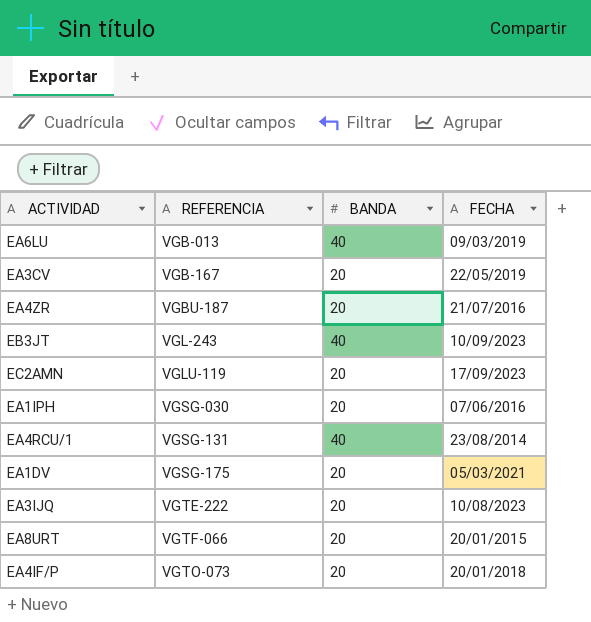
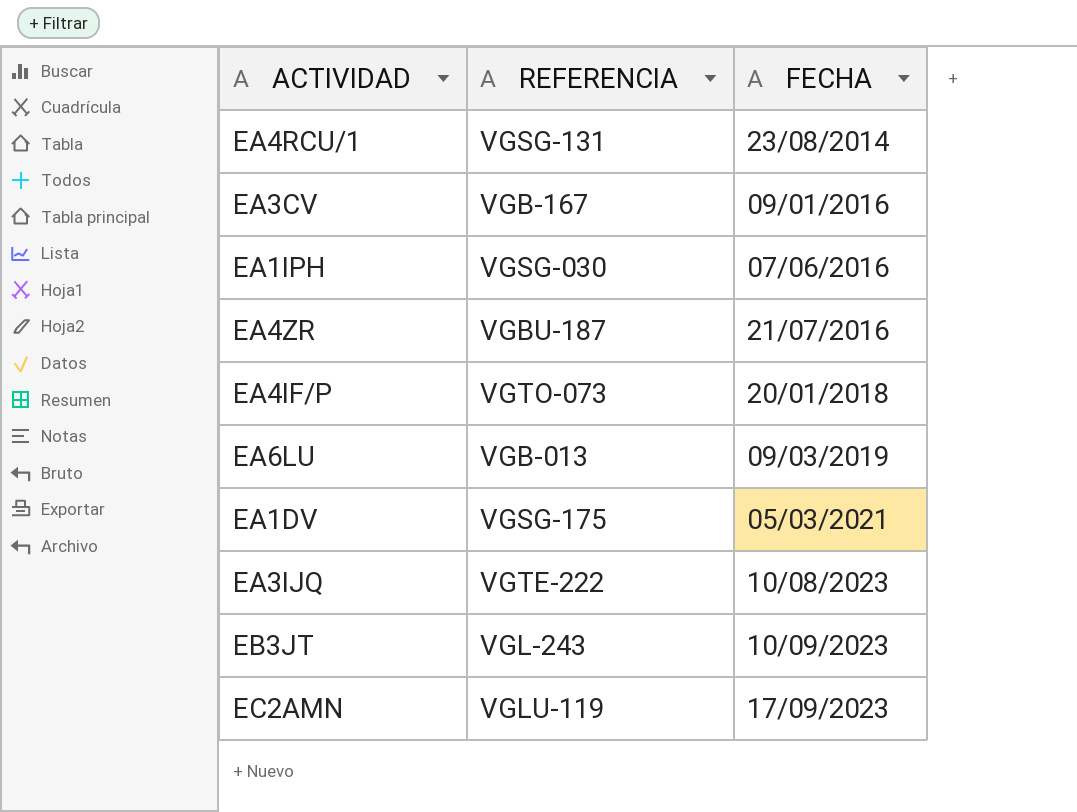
row order: REFERENCIA ascending -> FECHA ascending
column BANDA | position: 3 -> none
row EA8URT: VGTF-066 | 20 | 20/01/2015 -> none
EA3CV | FECHA: 22/05/2019 -> 09/01/2016

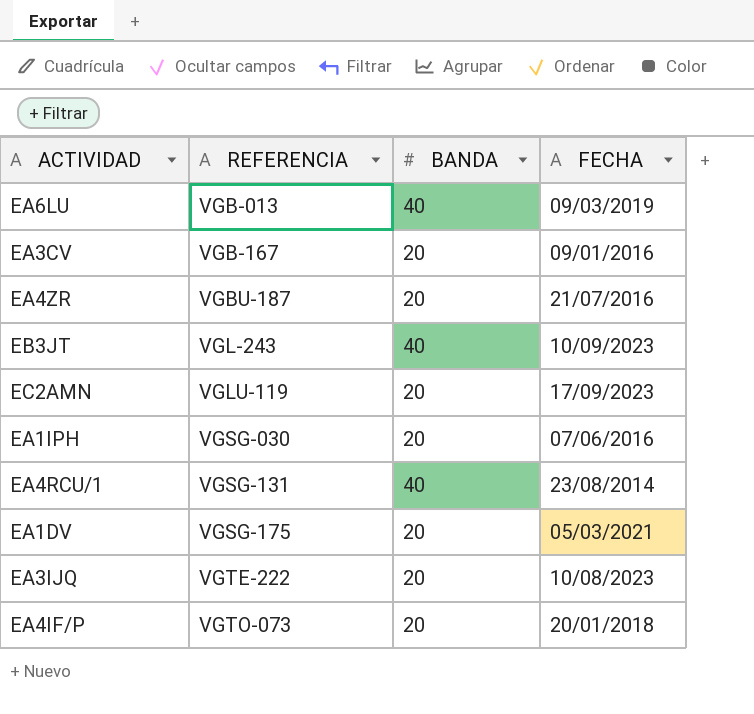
row order: FECHA ascending -> REFERENCIA ascending
column BANDA | position: none -> 3

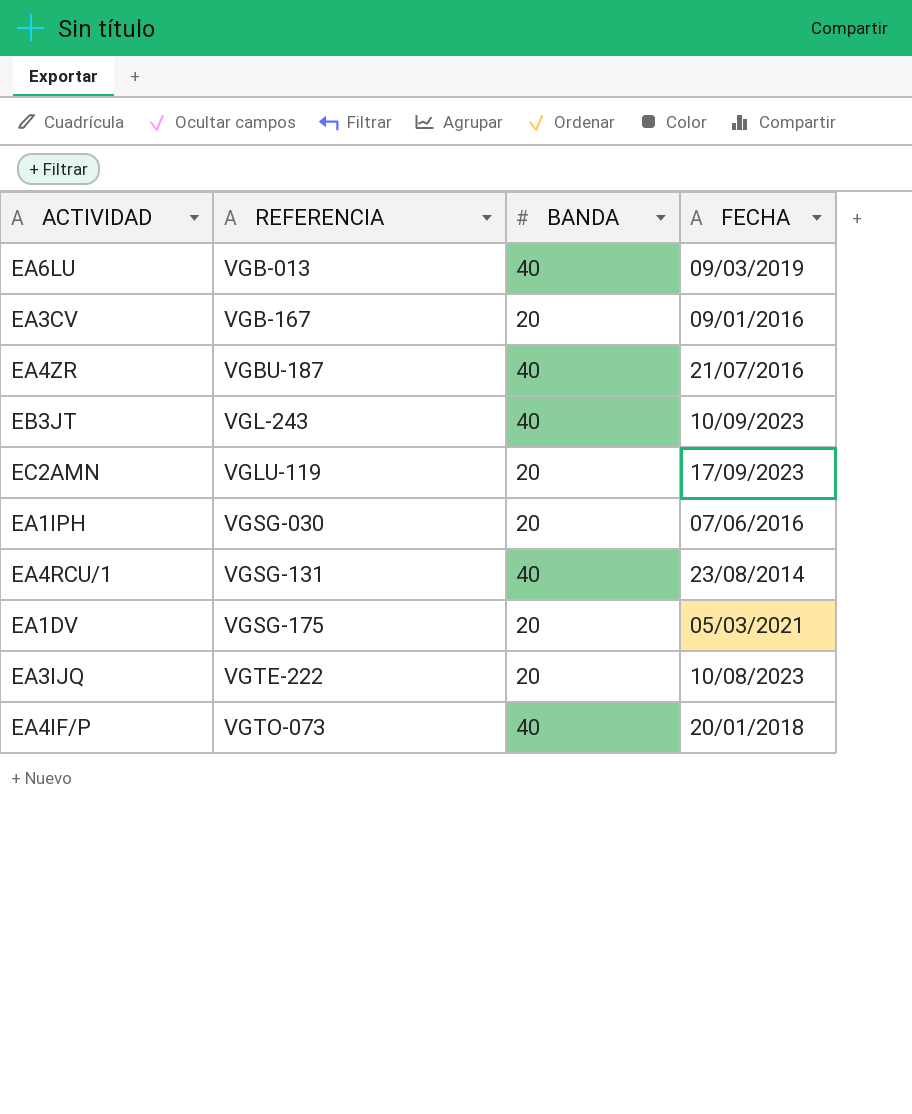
EA4ZR | BANDA: 20 -> 40
EA4IF/P | BANDA: 20 -> 40

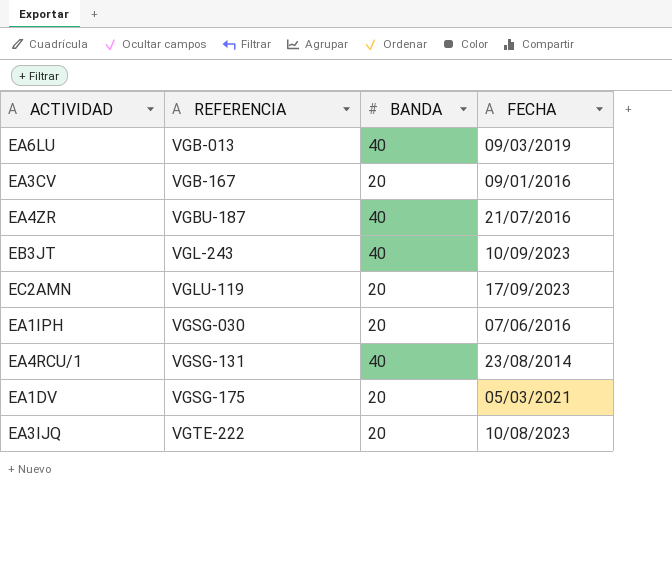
row EA4IF/P: VGTO-073 | 40 | 20/01/2018 -> none

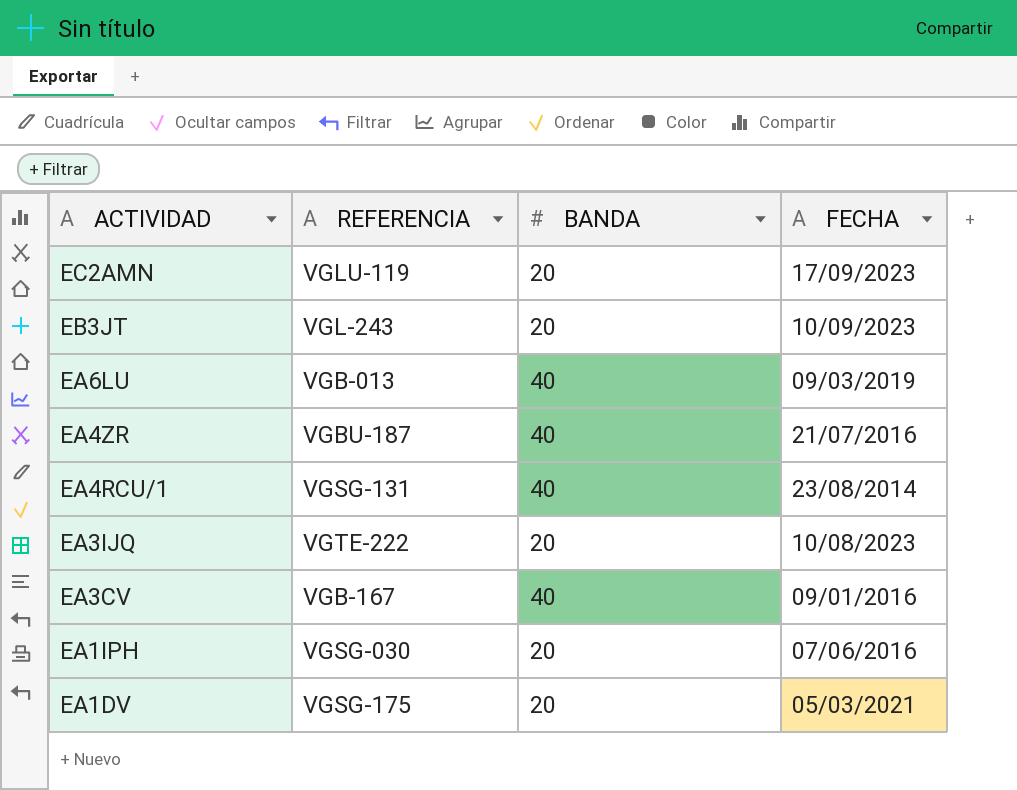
row order: REFERENCIA ascending -> ACTIVIDAD descending
EB3JT | BANDA: 40 -> 20
EA3CV | BANDA: 20 -> 40

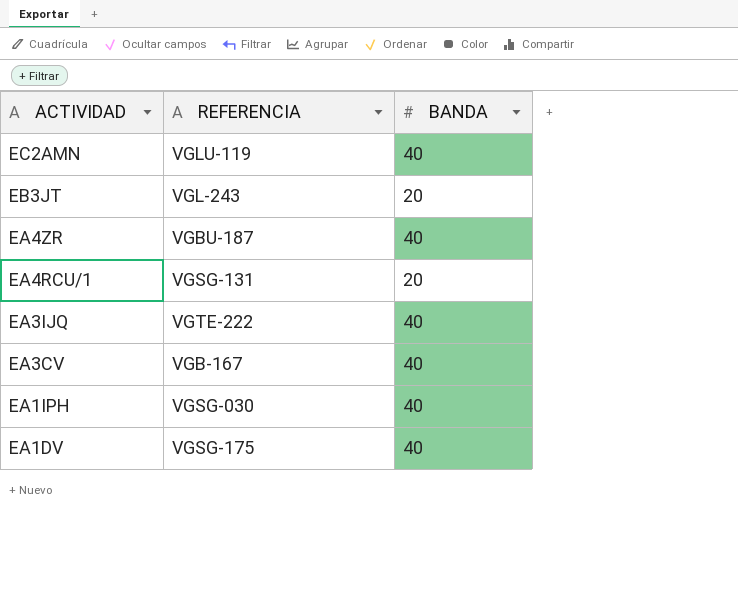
column FECHA | position: 4 -> none
row EA6LU: VGB-013 | 40 | 09/03/2019 -> none
EC2AMN | BANDA: 20 -> 40
EA4RCU/1 | BANDA: 40 -> 20
EA3IJQ | BANDA: 20 -> 40
EA1IPH | BANDA: 20 -> 40
EA1DV | BANDA: 20 -> 40

